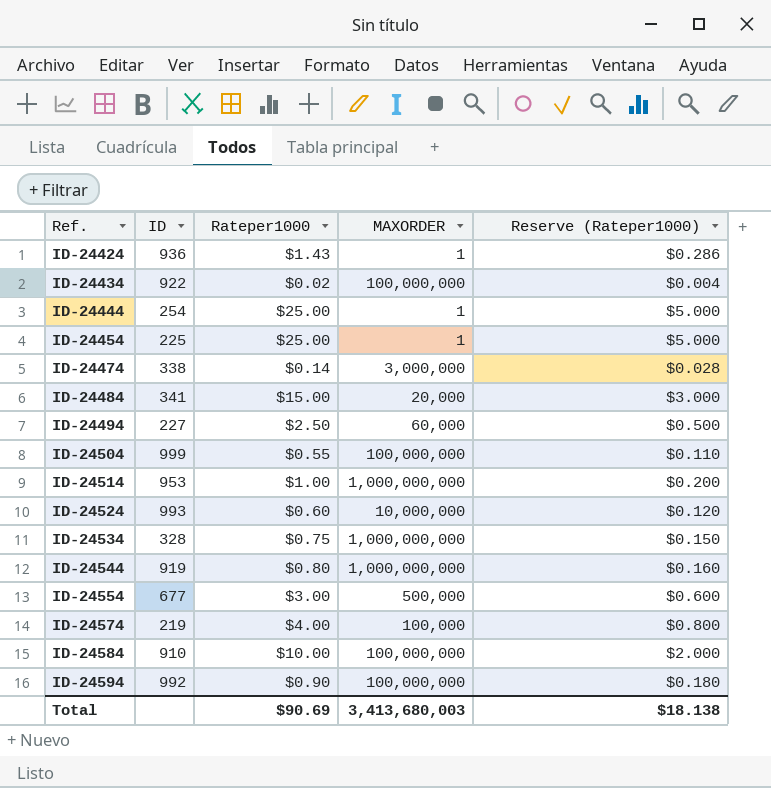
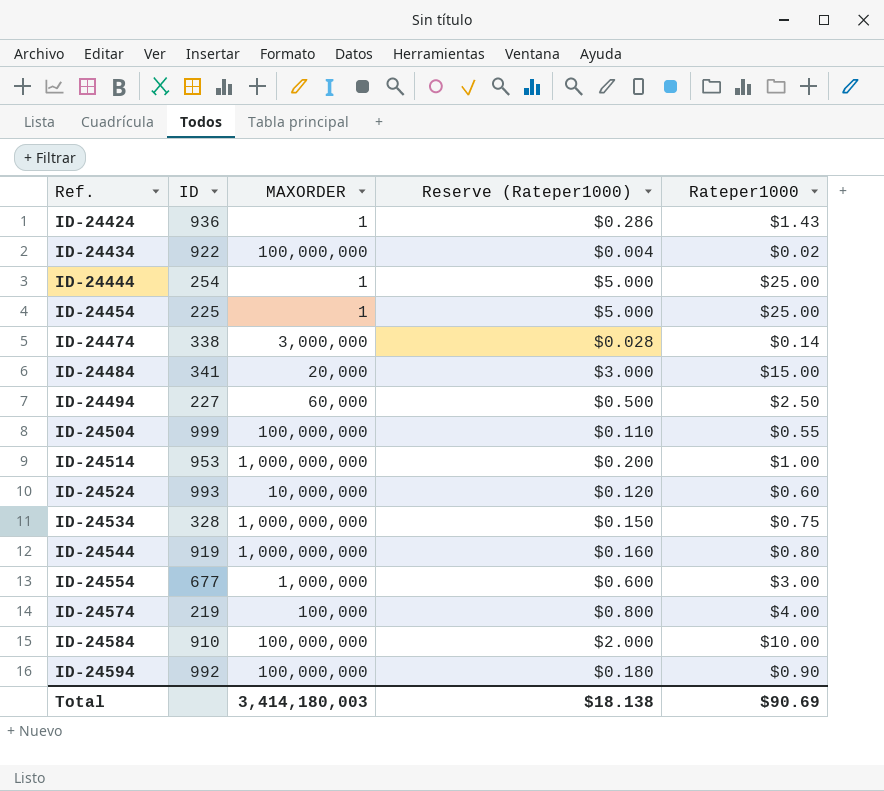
column Rateper1000 | position: 3 -> 5
ID-24554 | MAXORDER: 500,000 -> 1,000,000
Total | MAXORDER: 3,413,680,003 -> 3,414,180,003

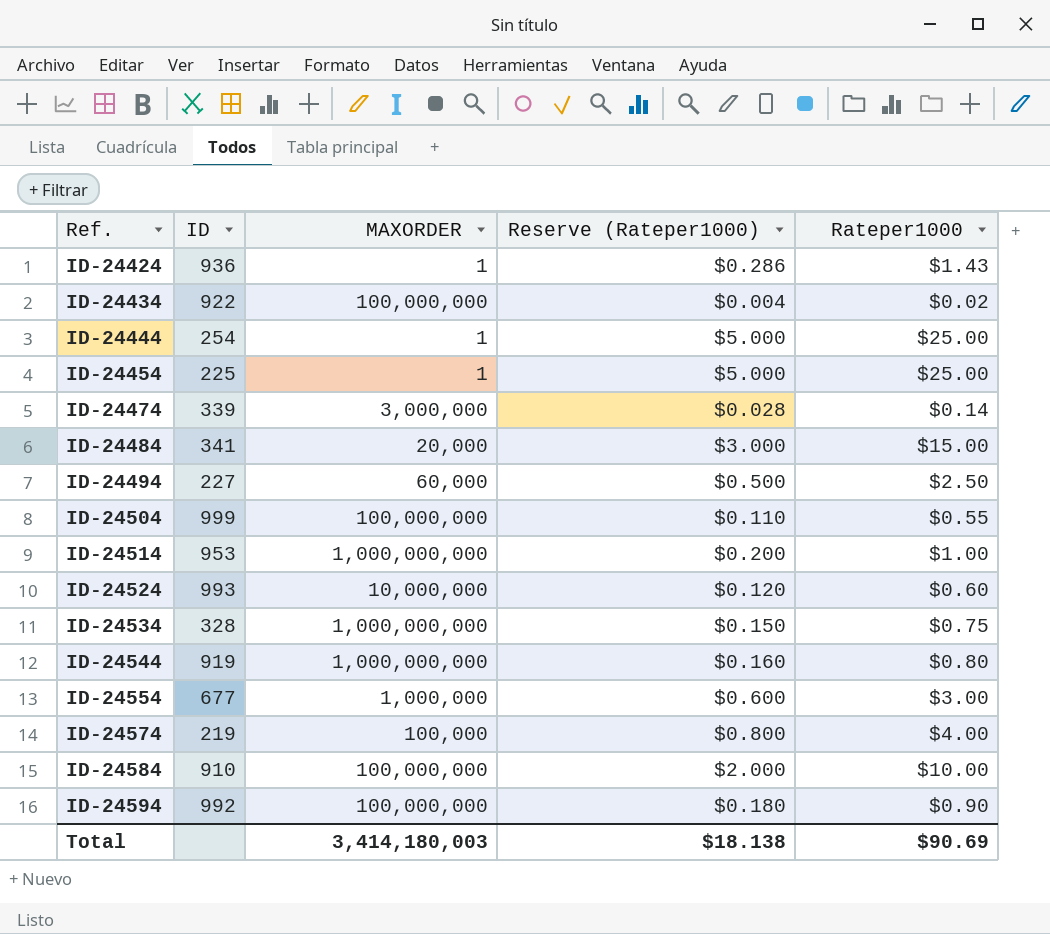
ID-24474 | ID: 338 -> 339

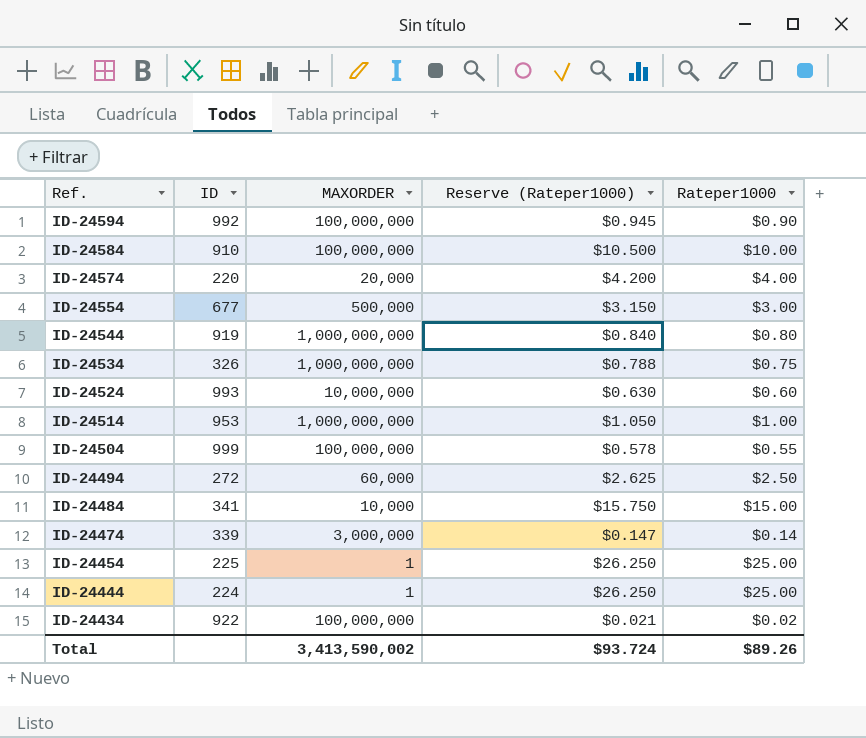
row order: Ref. ascending -> Ref. descending
column Reserve (Rateper1000) | formula: [Rateper1000] * 0.2 -> [Rateper1000] * 1.05
row ID-24424: 936 | 1 | $0.286 | $1.43 -> none
ID-24574 | ID: 219 -> 220
ID-24574 | MAXORDER: 100,000 -> 20,000
ID-24554 | MAXORDER: 1,000,000 -> 500,000
ID-24534 | ID: 328 -> 326
ID-24494 | ID: 227 -> 272
ID-24484 | MAXORDER: 20,000 -> 10,000
ID-24444 | ID: 254 -> 224
Total | MAXORDER: 3,414,180,003 -> 3,413,590,002
Total | Reserve (Rateper1000): $18.138 -> $93.724
Total | Rateper1000: $90.69 -> $89.26

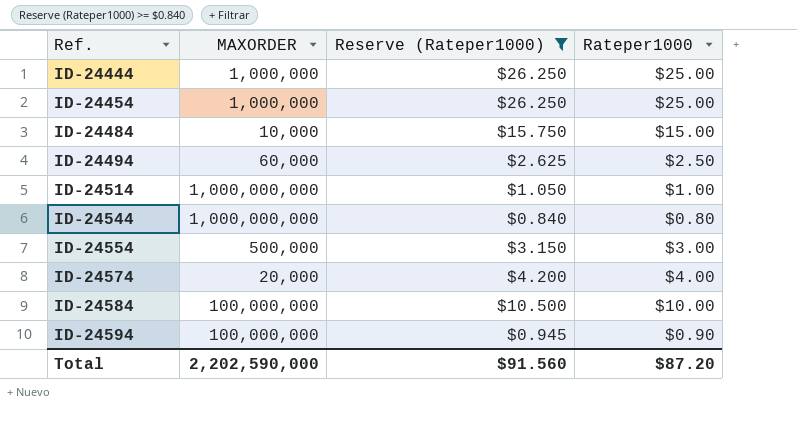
filter: none -> Reserve (Rateper1000) >= $0.840
row order: Ref. descending -> Ref. ascending
column ID | position: 2 -> none
ID-24444 | MAXORDER: 1 -> 1,000,000
ID-24454 | MAXORDER: 1 -> 1,000,000
Total | MAXORDER: 3,413,590,002 -> 2,202,590,000
Total | Reserve (Rateper1000): $93.724 -> $91.560
Total | Rateper1000: $89.26 -> $87.20

